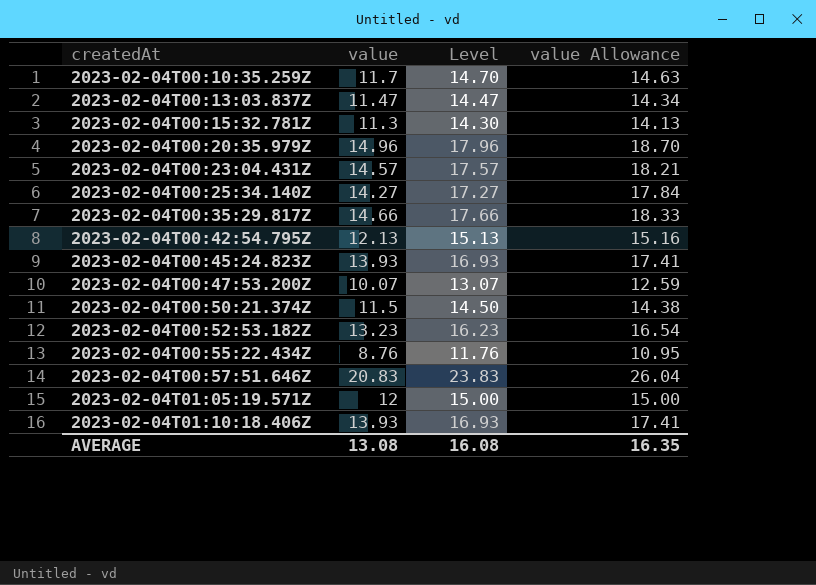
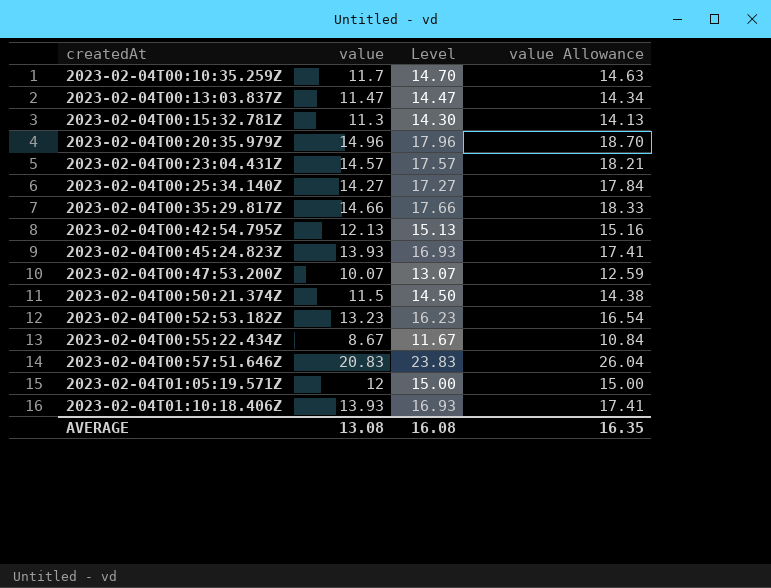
2023-02-04T00:55:22.434Z | value: 8.76 -> 8.67
2023-02-04T00:55:22.434Z | Level: 11.76 -> 11.67
2023-02-04T00:55:22.434Z | value Allowance: 10.95 -> 10.84

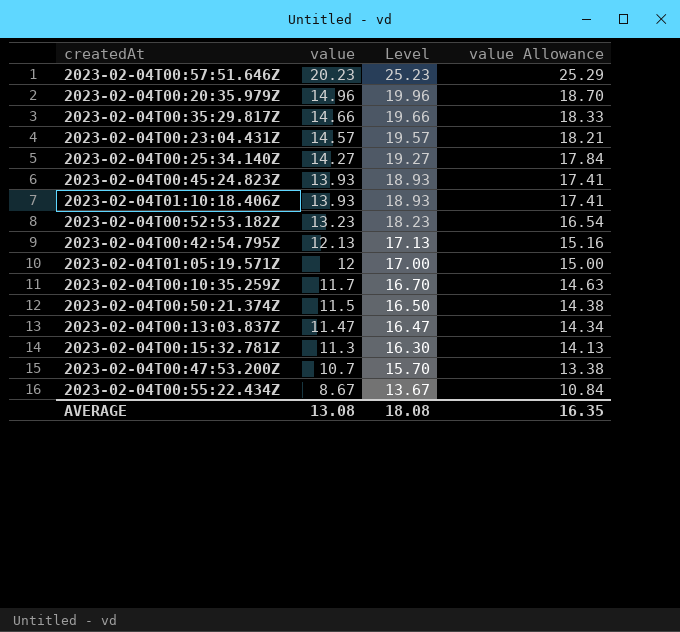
row order: createdAt ascending -> value descending
column Level | formula: [value] + 3 -> [value] + 5
2023-02-04T00:57:51.646Z | value: 20.83 -> 20.23
2023-02-04T00:57:51.646Z | value Allowance: 26.04 -> 25.29
2023-02-04T00:47:53.200Z | value: 10.07 -> 10.7
2023-02-04T00:47:53.200Z | value Allowance: 12.59 -> 13.38
AVERAGE | Level: 16.08 -> 18.08

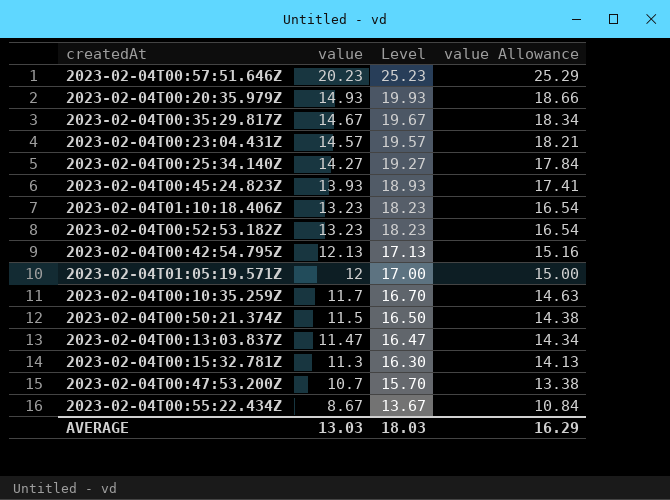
2023-02-04T00:20:35.979Z | value: 14.96 -> 14.93
2023-02-04T00:20:35.979Z | Level: 19.96 -> 19.93
2023-02-04T00:20:35.979Z | value Allowance: 18.70 -> 18.66
2023-02-04T00:35:29.817Z | value: 14.66 -> 14.67
2023-02-04T00:35:29.817Z | Level: 19.66 -> 19.67
2023-02-04T00:35:29.817Z | value Allowance: 18.33 -> 18.34
2023-02-04T01:10:18.406Z | value: 13.93 -> 13.23
2023-02-04T01:10:18.406Z | Level: 18.93 -> 18.23
2023-02-04T01:10:18.406Z | value Allowance: 17.41 -> 16.54
AVERAGE | value: 13.08 -> 13.03
AVERAGE | Level: 18.08 -> 18.03
AVERAGE | value Allowance: 16.35 -> 16.29

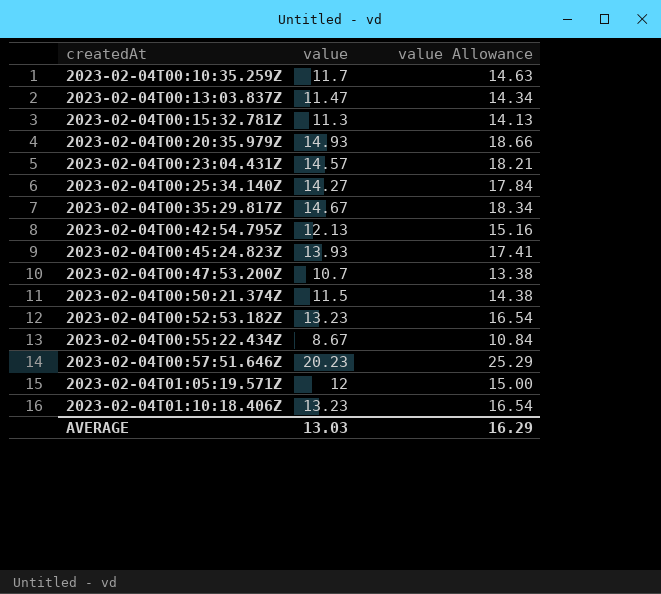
row order: value descending -> createdAt ascending
column Level | formula: [value] + 5 -> none

